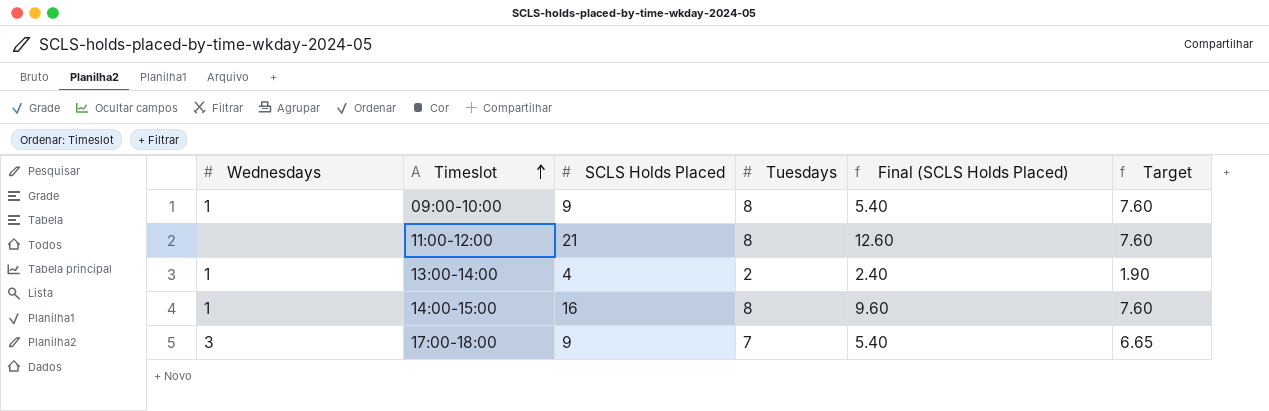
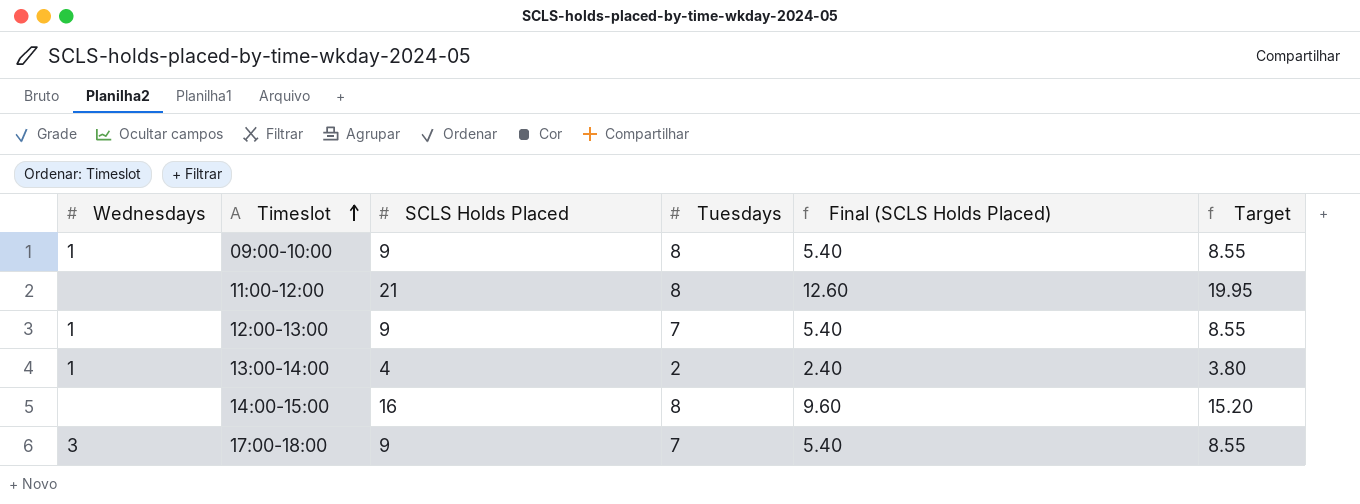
column Target | formula: [Tuesdays] * 0.95 -> [SCLS Holds Placed] * 0.95
row 12:00-13:00: none -> 1 | 9 | 7 | 5.40 | 8.55
14:00-15:00 | Wednesdays: 1 -> none

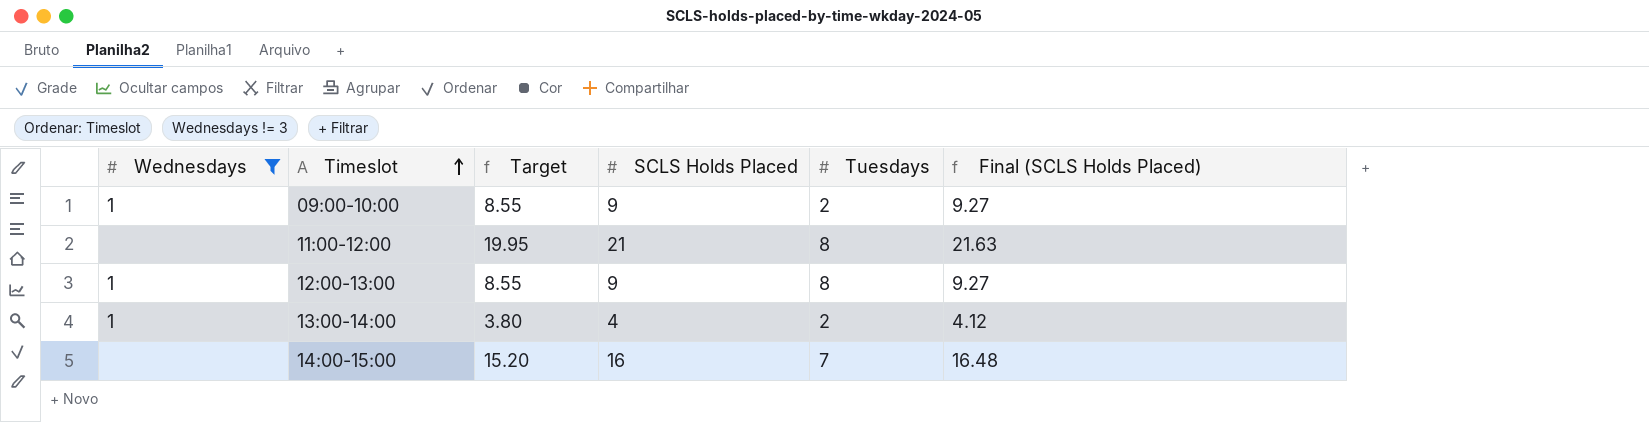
filter: none -> Wednesdays != 3
column Target | position: 6 -> 3
column Final (SCLS Holds Placed) | formula: [SCLS Holds Placed] * 0.6 -> [SCLS Holds Placed] * 1.03
09:00-10:00 | Tuesdays: 8 -> 2
12:00-13:00 | Tuesdays: 7 -> 8
14:00-15:00 | Tuesdays: 8 -> 7

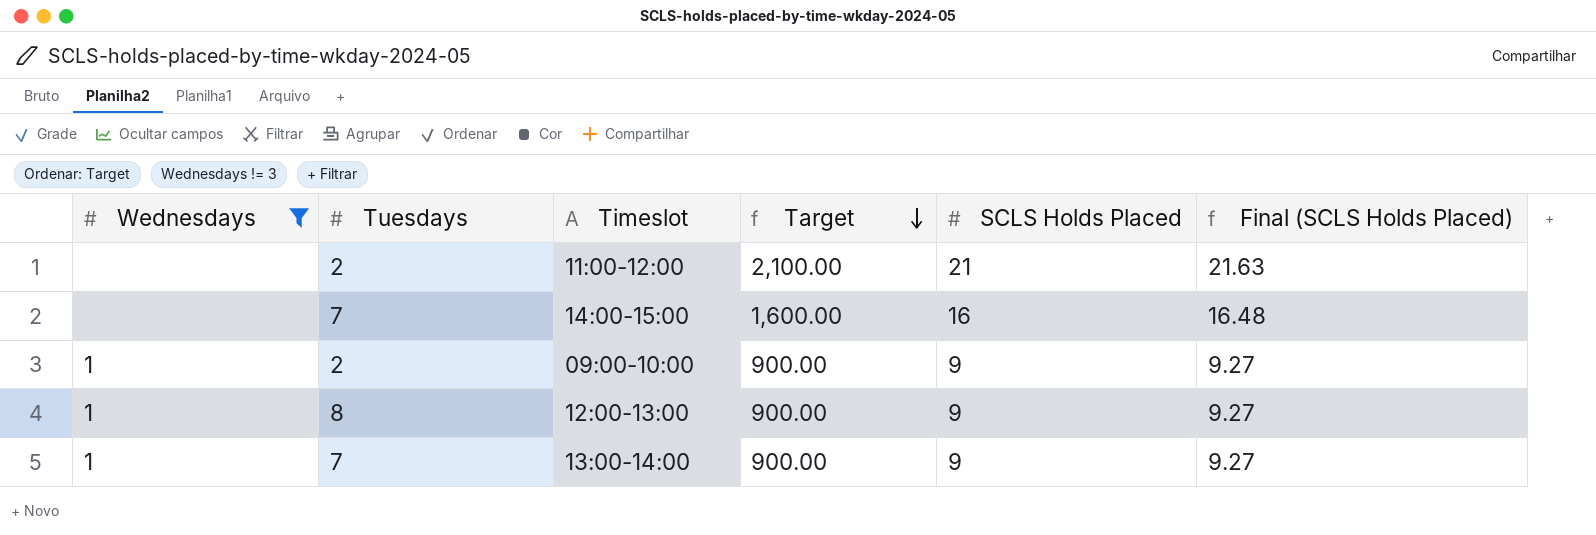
row order: Timeslot ascending -> Target descending
column Tuesdays | position: 5 -> 2
column Target | formula: [SCLS Holds Placed] * 0.95 -> [SCLS Holds Placed] * 100
11:00-12:00 | Tuesdays: 8 -> 2
13:00-14:00 | Tuesdays: 2 -> 7
13:00-14:00 | SCLS Holds Placed: 4 -> 9
13:00-14:00 | Final (SCLS Holds Placed): 4.12 -> 9.27

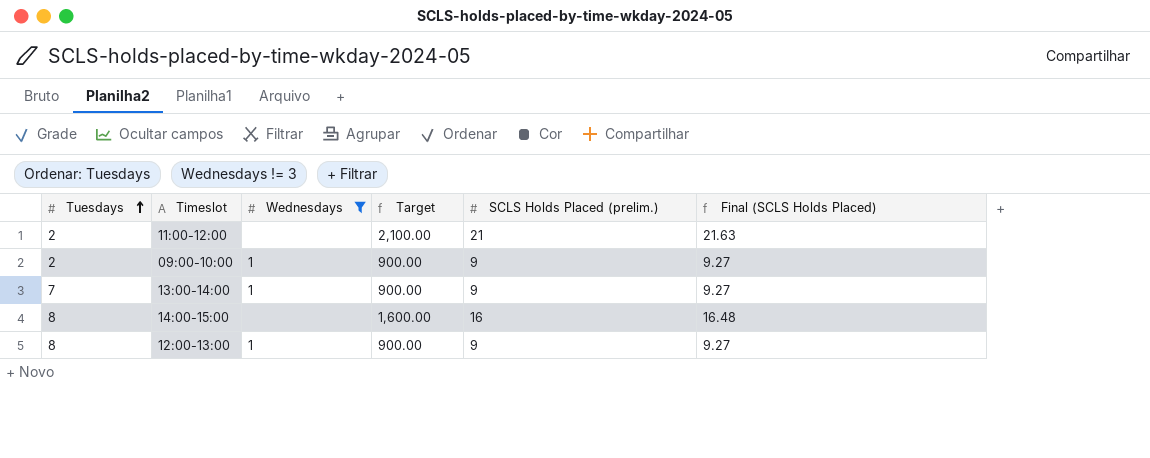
row order: Target descending -> Tuesdays ascending
column Wednesdays | position: 1 -> 3
column name: SCLS Holds Placed -> SCLS Holds Placed (prelim.)
14:00-15:00 | Tuesdays: 7 -> 8

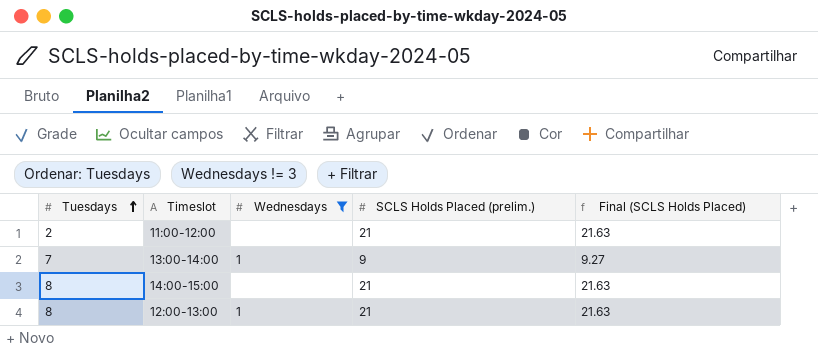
column Target | formula: [SCLS Holds Placed (prelim.)] * 100 -> none
row 09:00-10:00: 2 | 1 | 900.00 | 9 | 9.27 -> none
14:00-15:00 | SCLS Holds Placed (prelim.): 16 -> 21
14:00-15:00 | Final (SCLS Holds Placed): 16.48 -> 21.63
12:00-13:00 | SCLS Holds Placed (prelim.): 9 -> 21
12:00-13:00 | Final (SCLS Holds Placed): 9.27 -> 21.63

